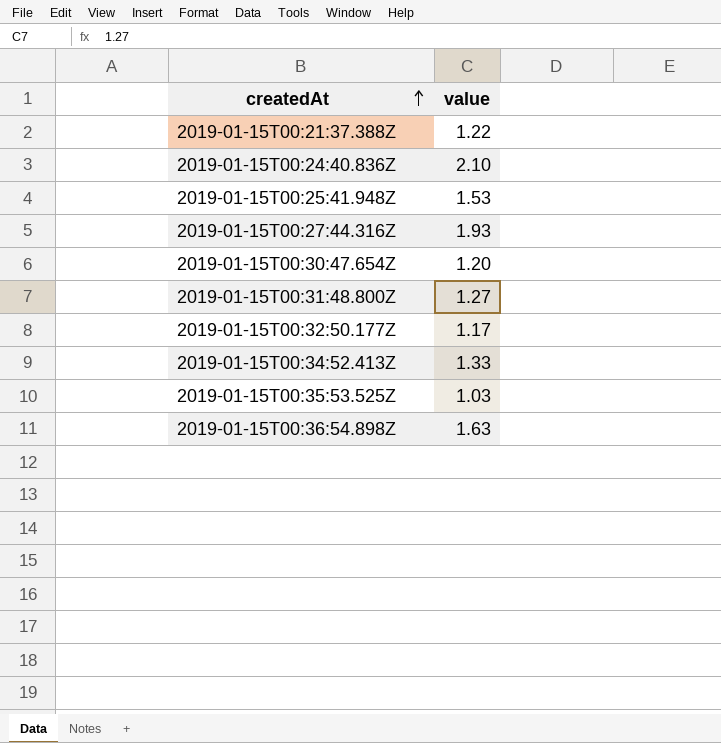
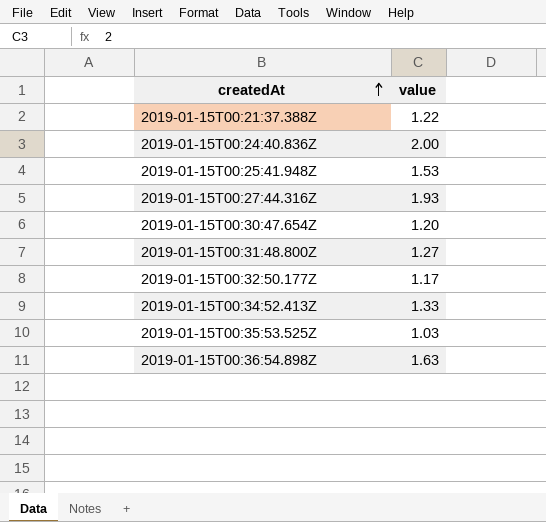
2019-01-15T00:24:40.836Z | value: 2.10 -> 2.00

